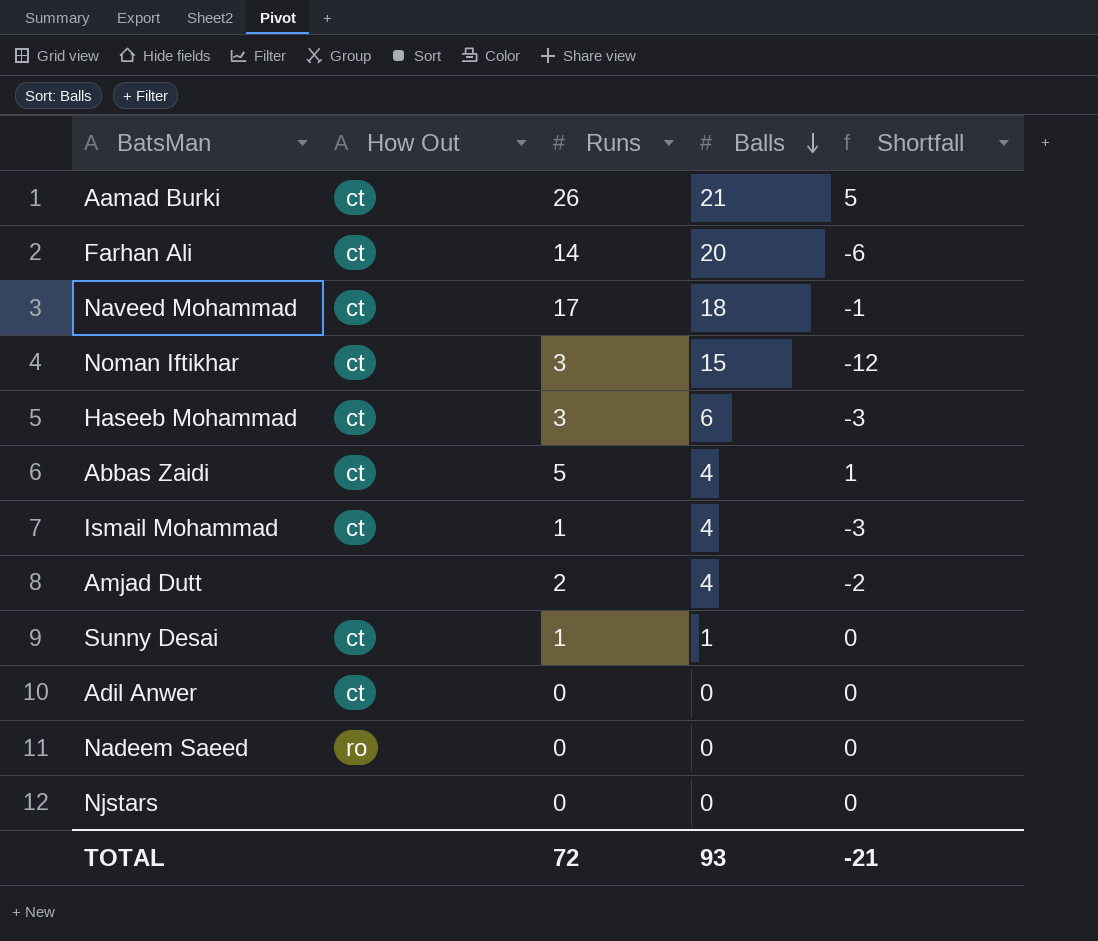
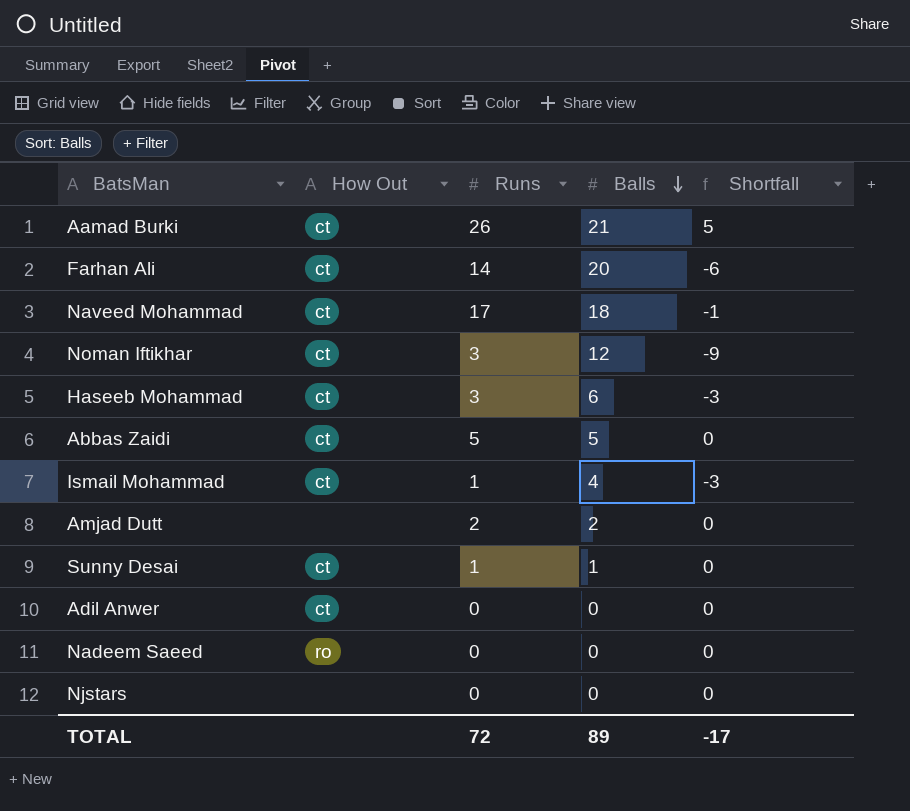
Noman Iftikhar | Balls: 15 -> 12
Noman Iftikhar | Shortfall: -12 -> -9
Abbas Zaidi | Balls: 4 -> 5
Abbas Zaidi | Shortfall: 1 -> 0
Amjad Dutt | Balls: 4 -> 2
Amjad Dutt | Shortfall: -2 -> 0
TOTAL | Balls: 93 -> 89
TOTAL | Shortfall: -21 -> -17

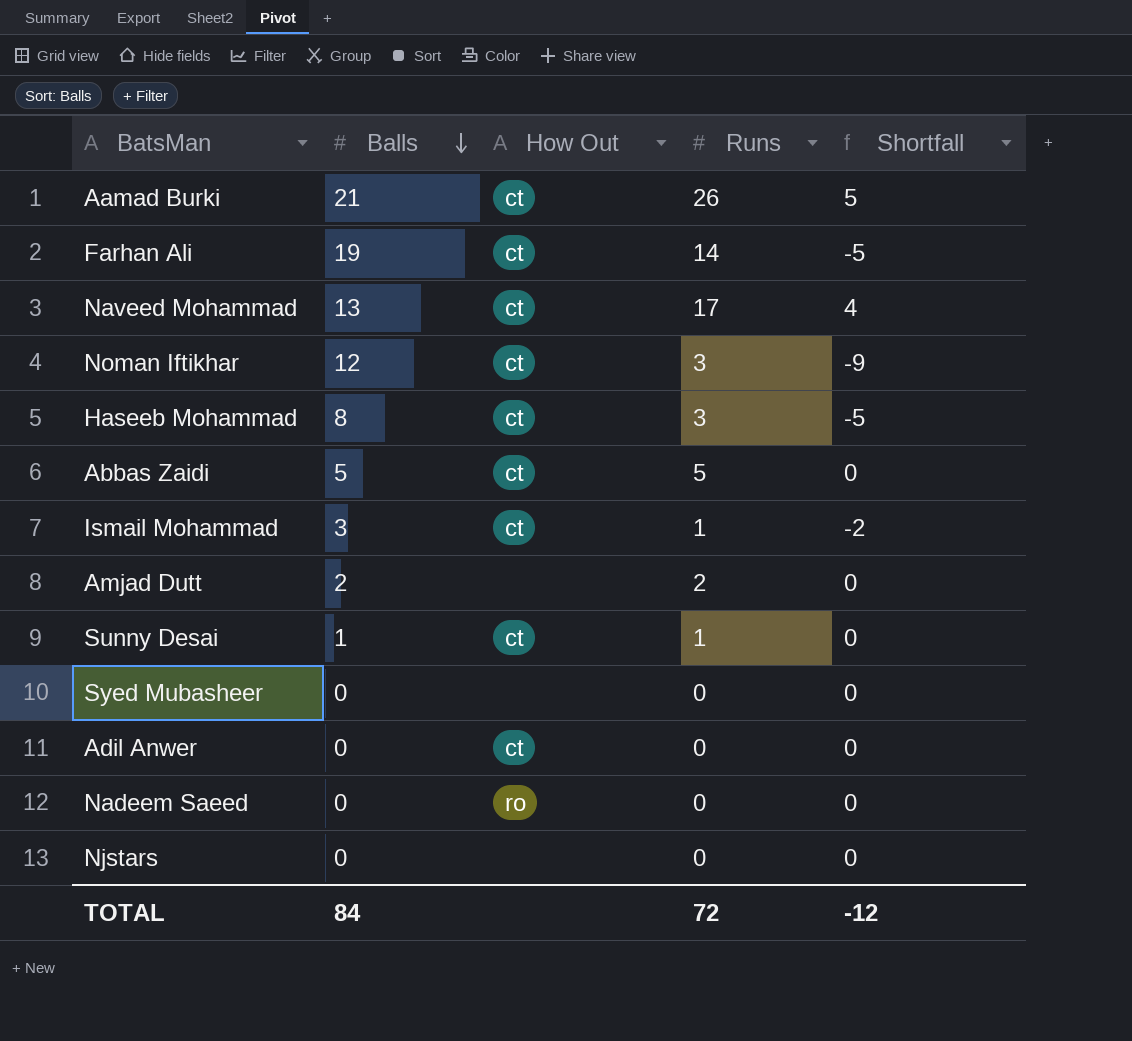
column Balls | position: 4 -> 2
Farhan Ali | Balls: 20 -> 19
Farhan Ali | Shortfall: -6 -> -5
Naveed Mohammad | Balls: 18 -> 13
Naveed Mohammad | Shortfall: -1 -> 4
Haseeb Mohammad | Balls: 6 -> 8
Haseeb Mohammad | Shortfall: -3 -> -5
Ismail Mohammad | Balls: 4 -> 3
Ismail Mohammad | Shortfall: -3 -> -2
row Syed Mubasheer: none -> 0 | none | 0 | 0
TOTAL | Balls: 89 -> 84
TOTAL | Shortfall: -17 -> -12

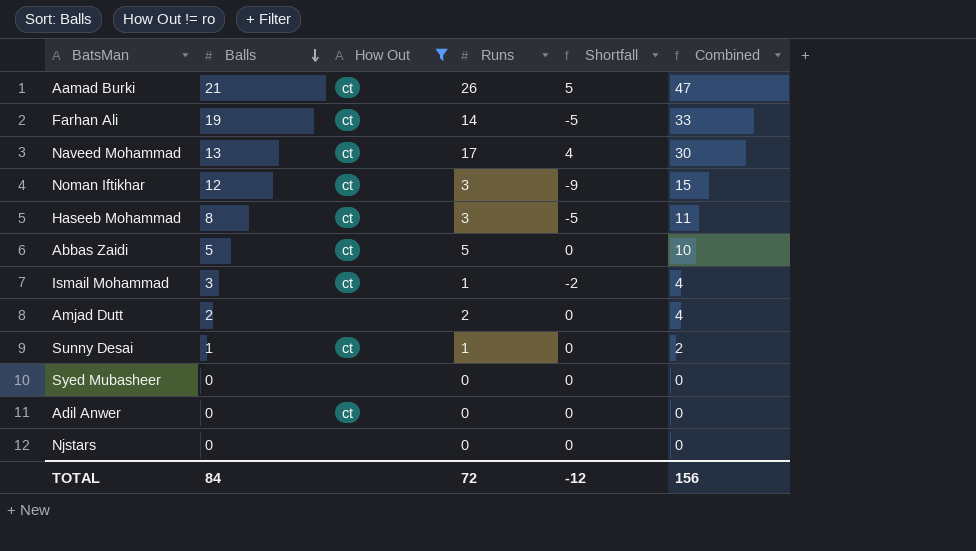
filter: none -> How Out != ro
column Combined | formula: none -> [Balls] + [Runs]

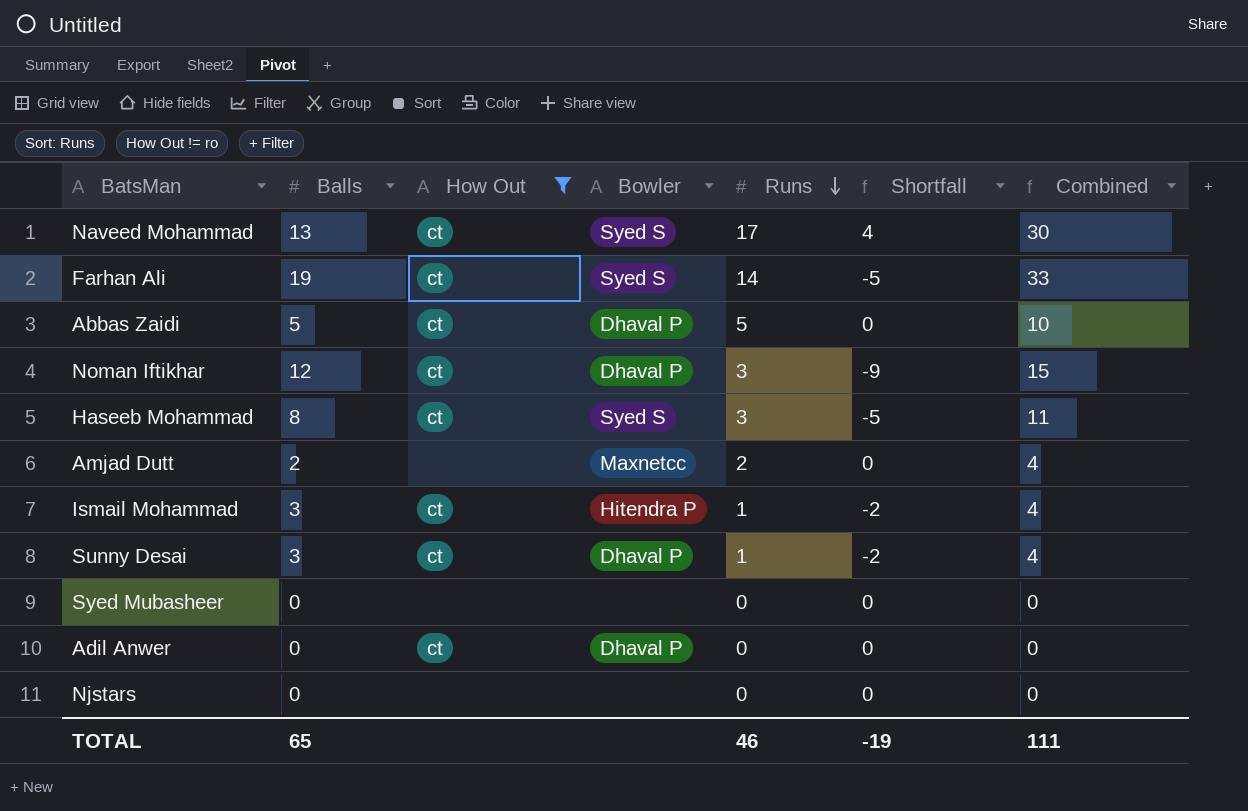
row order: Balls descending -> Runs descending
column Bowler | position: none -> 4
row Aamad Burki: 21 | ct | 26 | 5 | 47 -> none
Sunny Desai | Balls: 1 -> 3
Sunny Desai | Shortfall: 0 -> -2
Sunny Desai | Combined: 2 -> 4
TOTAL | Balls: 84 -> 65
TOTAL | Runs: 72 -> 46
TOTAL | Shortfall: -12 -> -19
TOTAL | Combined: 156 -> 111

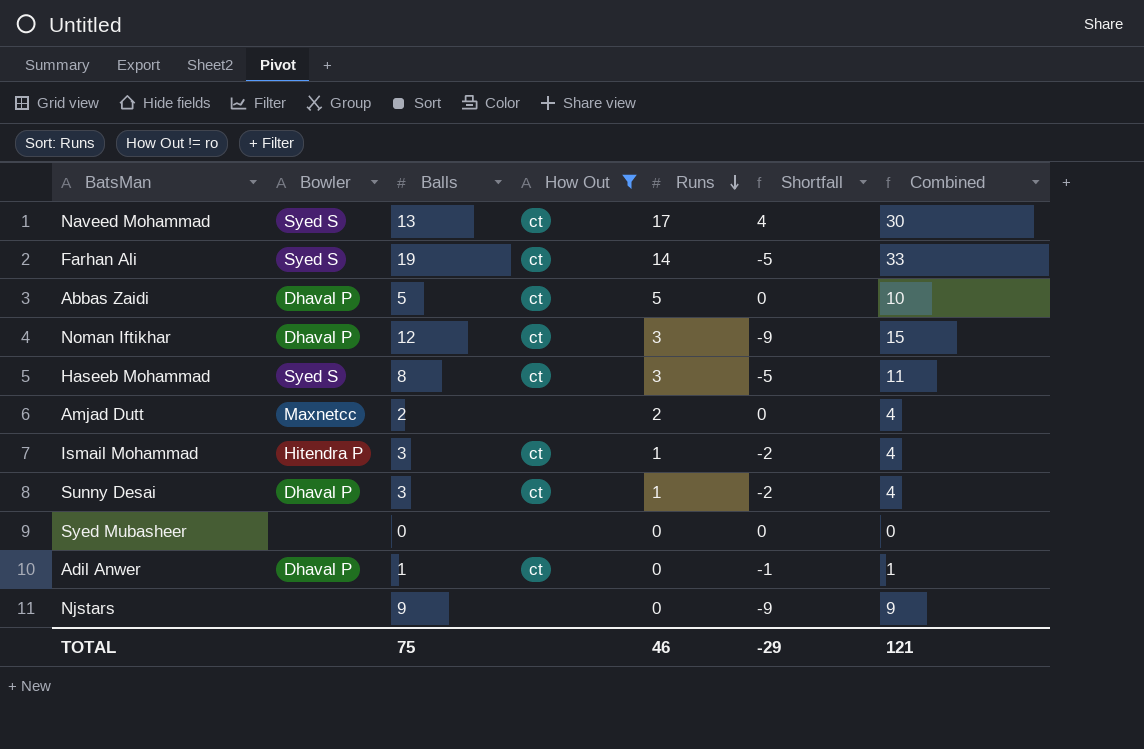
column Bowler | position: 4 -> 2
Adil Anwer | Balls: 0 -> 1
Adil Anwer | Shortfall: 0 -> -1
Adil Anwer | Combined: 0 -> 1
Njstars | Balls: 0 -> 9
Njstars | Shortfall: 0 -> -9
Njstars | Combined: 0 -> 9
TOTAL | Balls: 65 -> 75
TOTAL | Shortfall: -19 -> -29
TOTAL | Combined: 111 -> 121

